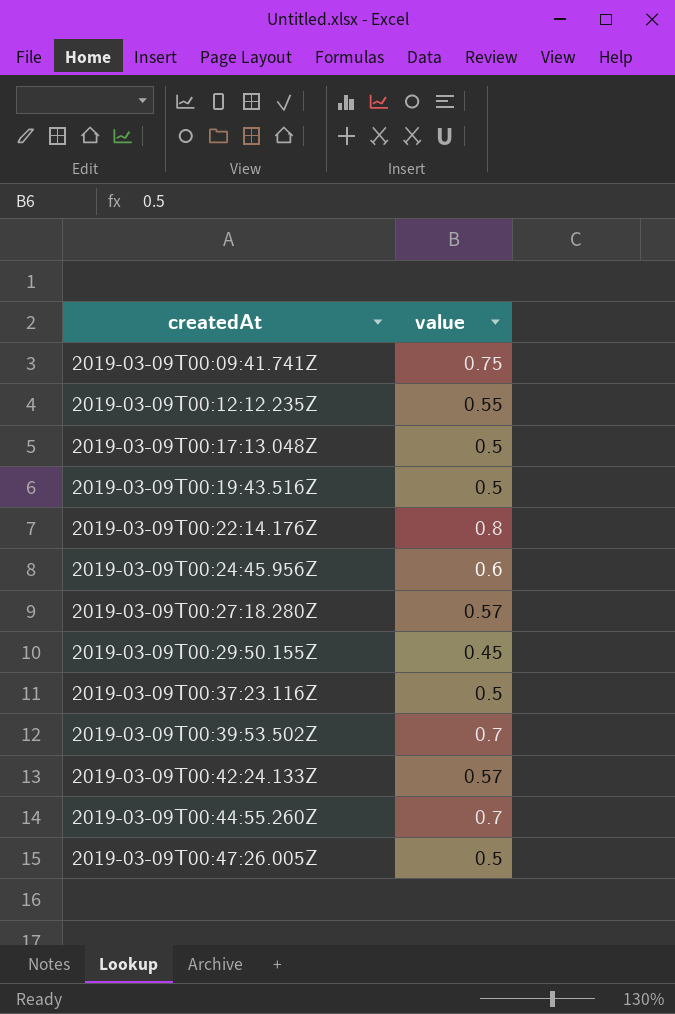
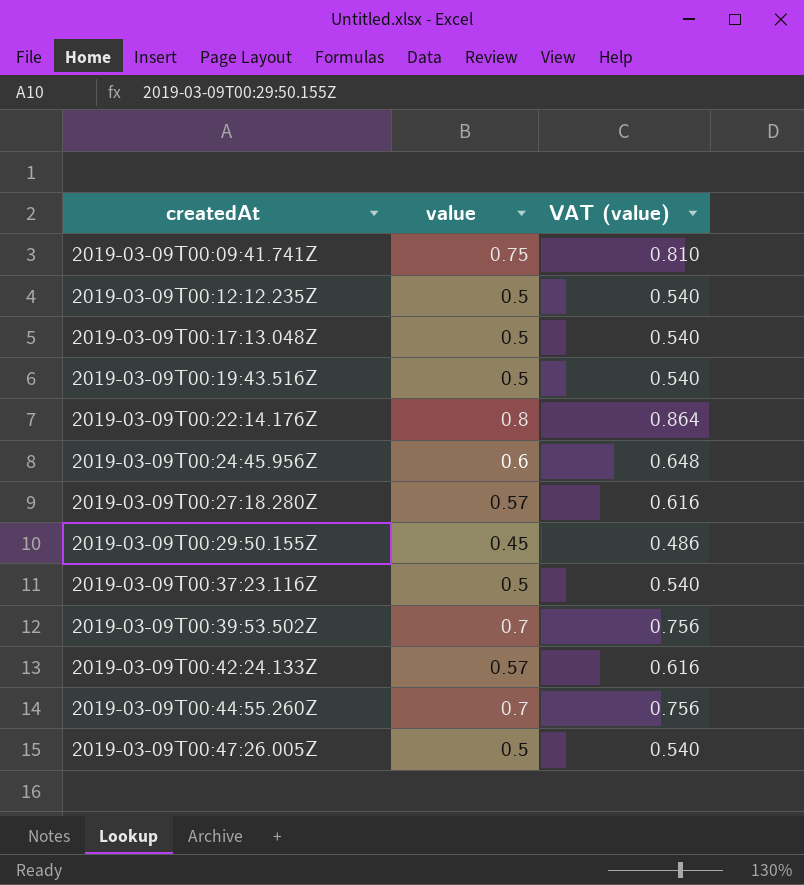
column VAT (value) | formula: none -> [value] * 1.08
2019-03-09T00:12:12.235Z | value: 0.55 -> 0.5

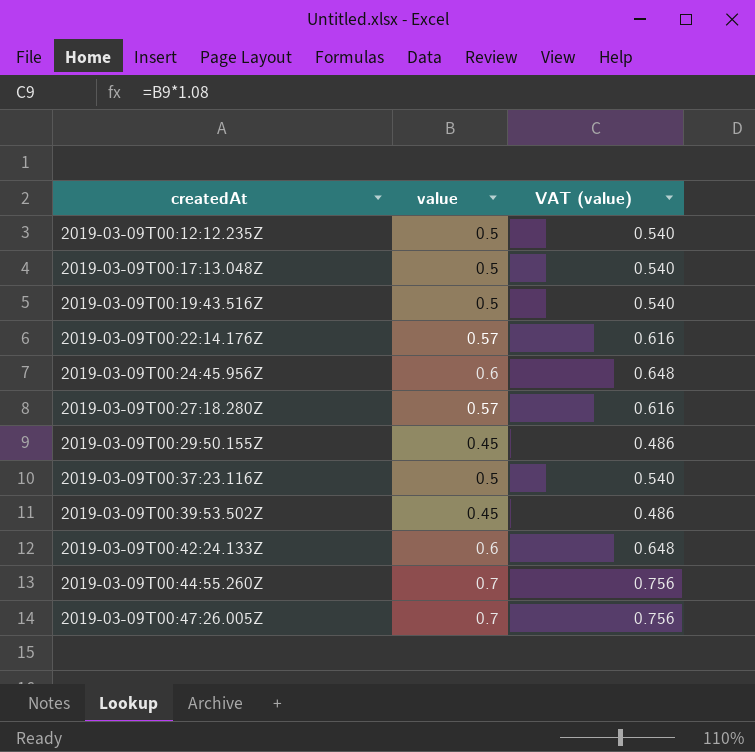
row 2019-03-09T00:09:41.741Z: 0.75 | 0.810 -> none
2019-03-09T00:22:14.176Z | value: 0.8 -> 0.57
2019-03-09T00:22:14.176Z | VAT (value): 0.864 -> 0.616
2019-03-09T00:39:53.502Z | value: 0.7 -> 0.45
2019-03-09T00:39:53.502Z | VAT (value): 0.756 -> 0.486
2019-03-09T00:42:24.133Z | value: 0.57 -> 0.6
2019-03-09T00:42:24.133Z | VAT (value): 0.616 -> 0.648
2019-03-09T00:47:26.005Z | value: 0.5 -> 0.7
2019-03-09T00:47:26.005Z | VAT (value): 0.540 -> 0.756

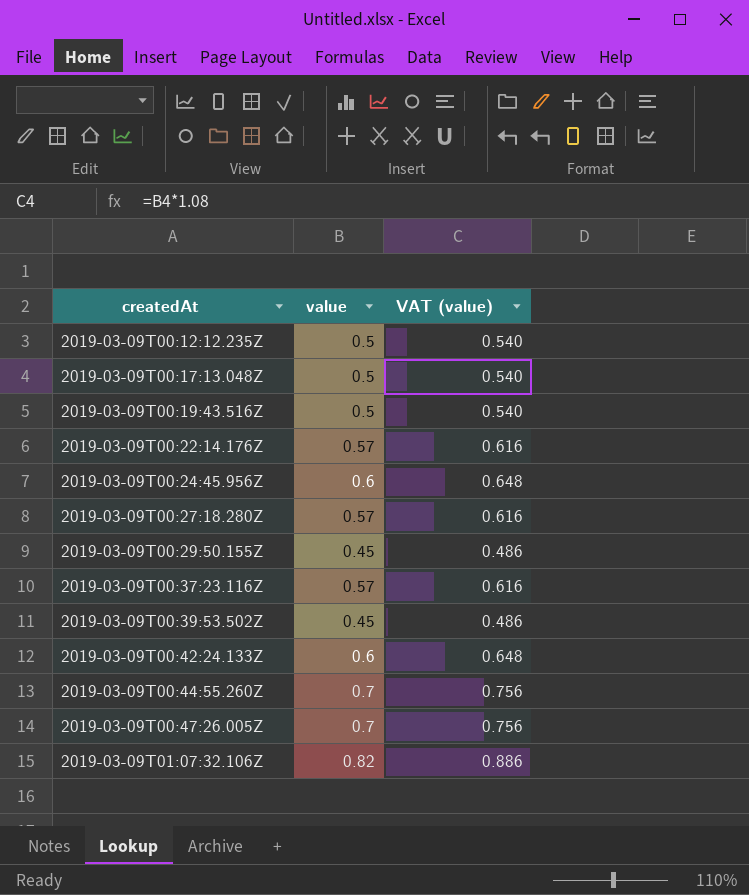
2019-03-09T00:37:23.116Z | value: 0.5 -> 0.57
2019-03-09T00:37:23.116Z | VAT (value): 0.540 -> 0.616
row 2019-03-09T01:07:32.106Z: none -> 0.82 | 0.886

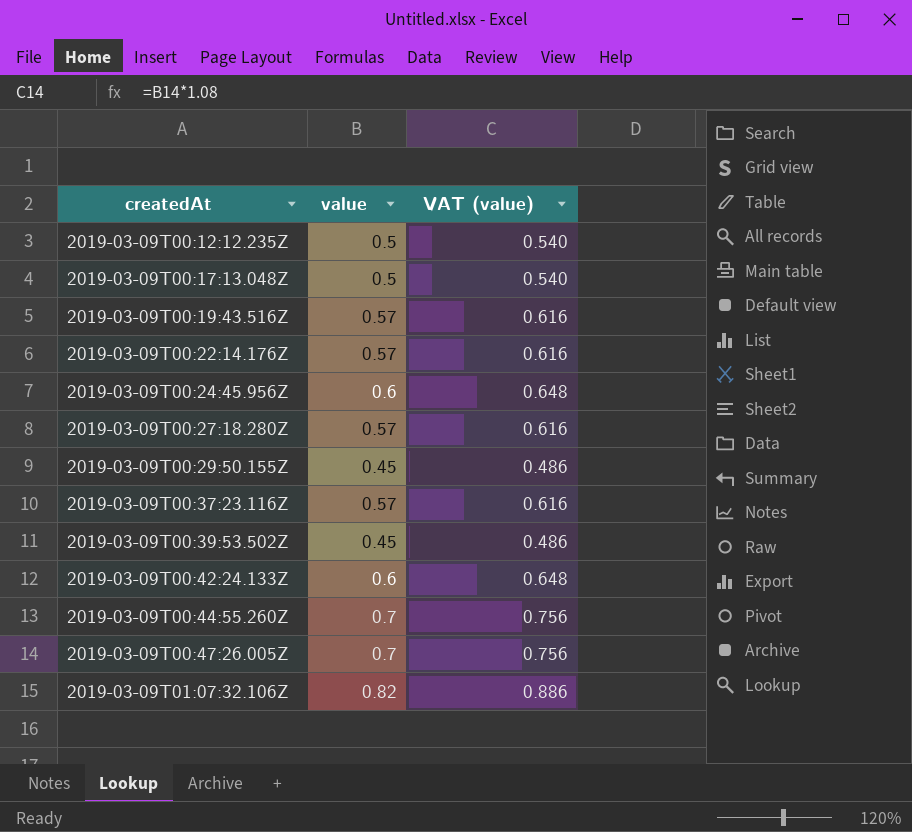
2019-03-09T00:19:43.516Z | value: 0.5 -> 0.57
2019-03-09T00:19:43.516Z | VAT (value): 0.540 -> 0.616

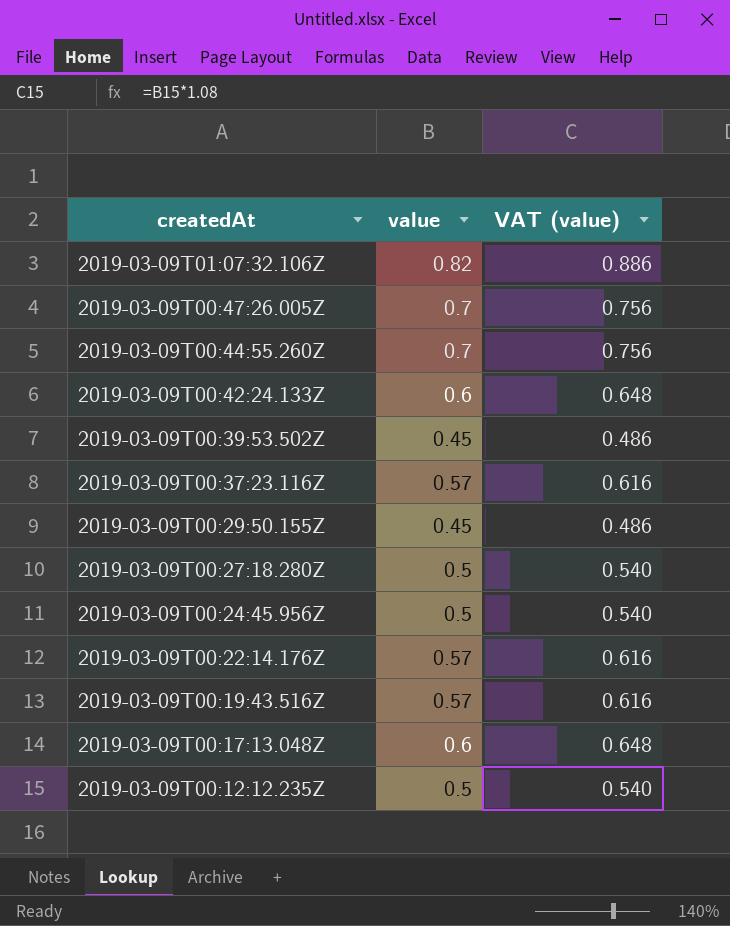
row order: createdAt ascending -> createdAt descending
2019-03-09T00:27:18.280Z | value: 0.57 -> 0.5
2019-03-09T00:27:18.280Z | VAT (value): 0.616 -> 0.540
2019-03-09T00:24:45.956Z | value: 0.6 -> 0.5
2019-03-09T00:24:45.956Z | VAT (value): 0.648 -> 0.540
2019-03-09T00:17:13.048Z | value: 0.5 -> 0.6
2019-03-09T00:17:13.048Z | VAT (value): 0.540 -> 0.648

